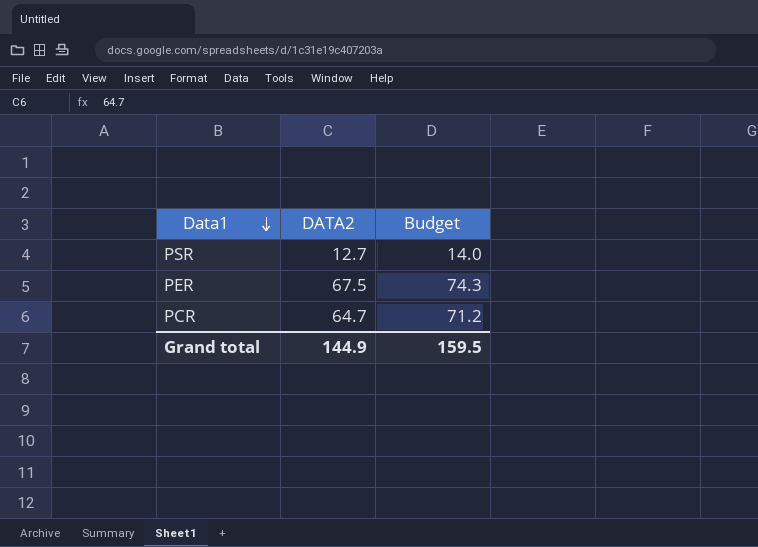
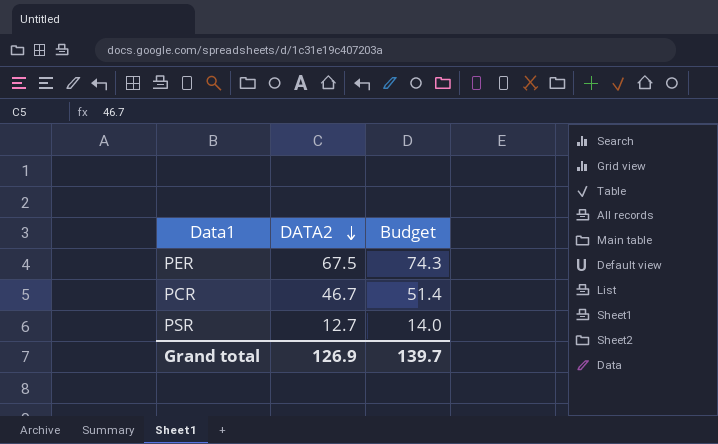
row order: Data1 descending -> DATA2 descending
PCR | DATA2: 64.7 -> 46.7
PCR | Budget: 71.2 -> 51.4
Grand total | DATA2: 144.9 -> 126.9
Grand total | Budget: 159.5 -> 139.7

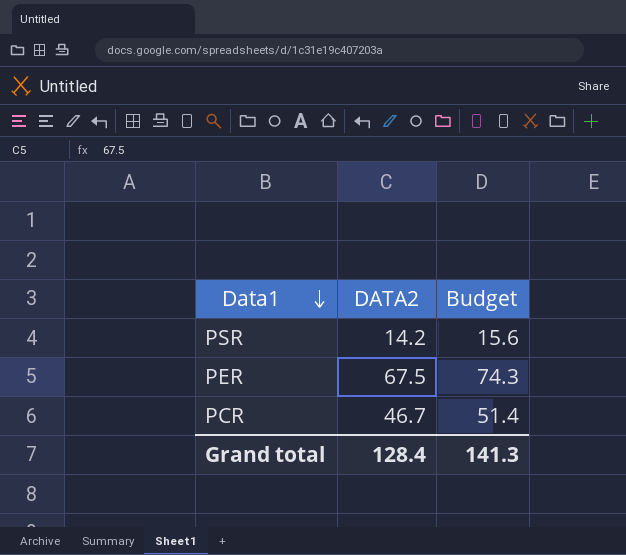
row order: DATA2 descending -> Data1 descending
PSR | DATA2: 12.7 -> 14.2
PSR | Budget: 14.0 -> 15.6
Grand total | DATA2: 126.9 -> 128.4
Grand total | Budget: 139.7 -> 141.3

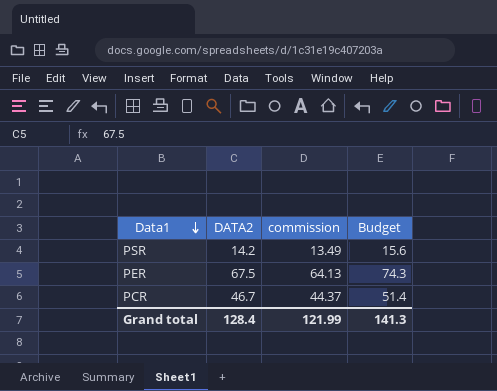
column commission | formula: none -> [DATA2] * 0.95

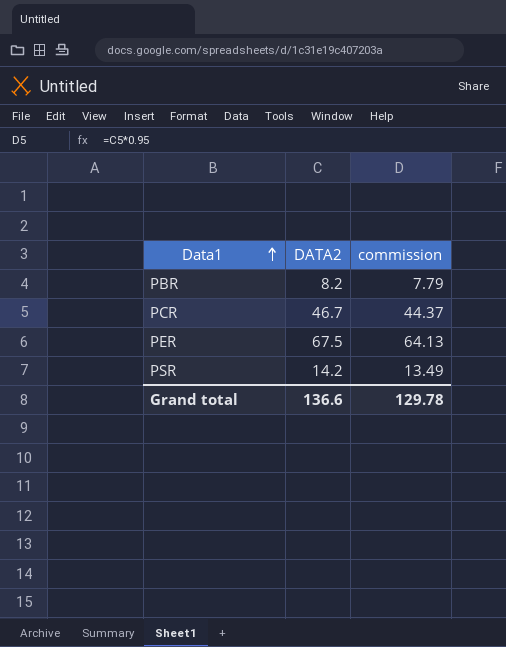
row order: Data1 descending -> Data1 ascending
column Budget | formula: [DATA2] * 1.1 -> none
row PBR: none -> 8.2 | 7.79
Grand total | DATA2: 128.4 -> 136.6
Grand total | commission: 121.99 -> 129.78

